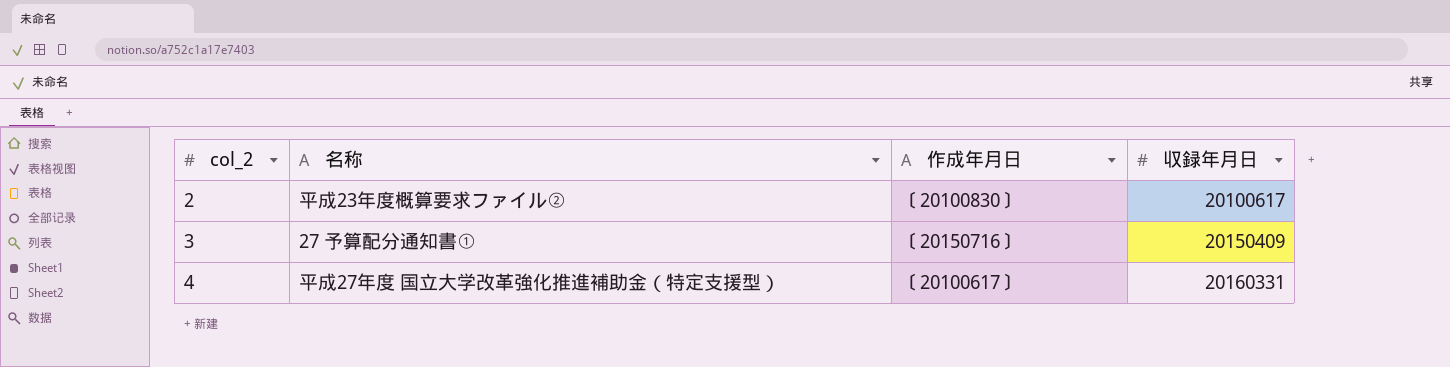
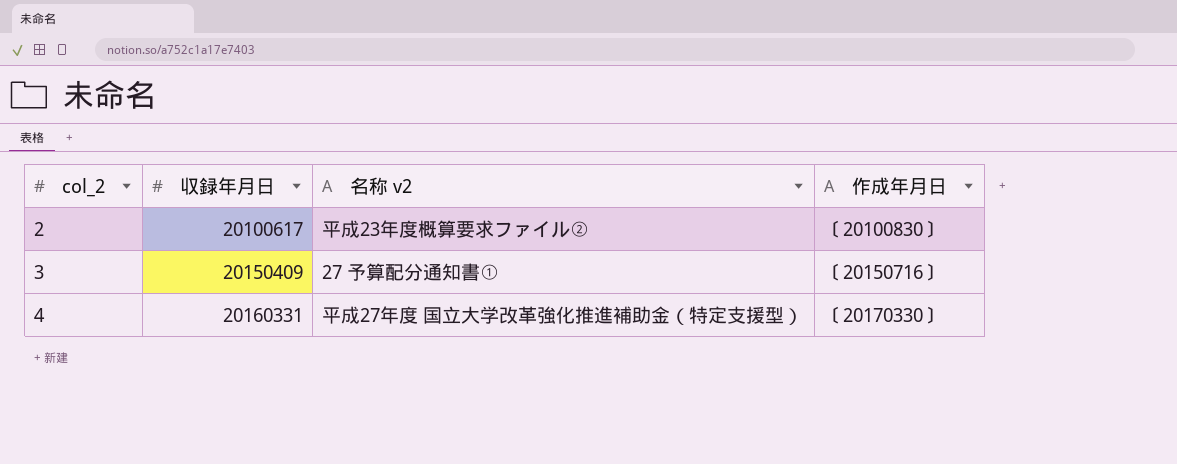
column 収録年月日 | position: 4 -> 2
column name: 名称 -> 名称 v2
4 | 作成年月日: 〔20100617〕 -> 〔20170330〕

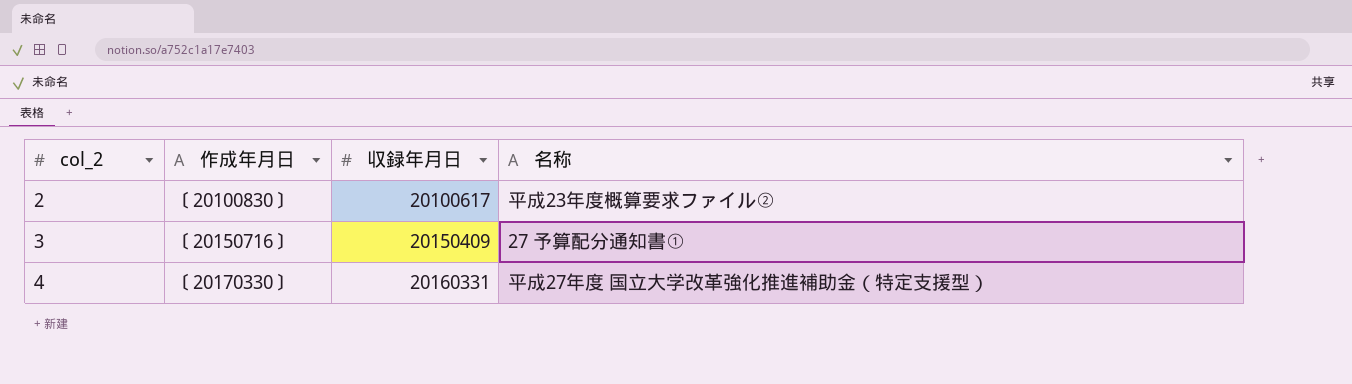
column 作成年月日 | position: 4 -> 2
column name: 名称 v2 -> 名称

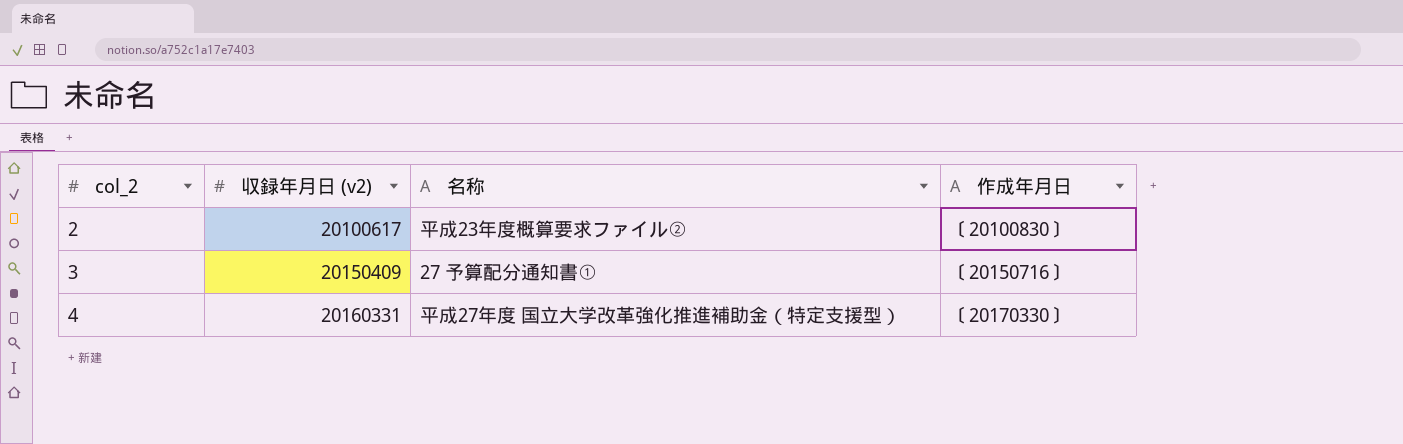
column name: 収録年月日 -> 収録年月日 (v2)
column 作成年月日 | position: 2 -> 4

